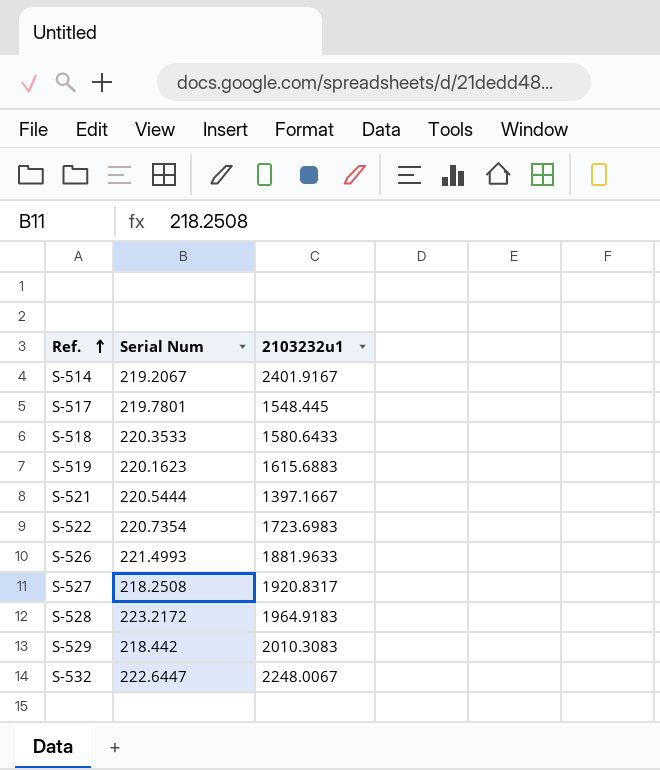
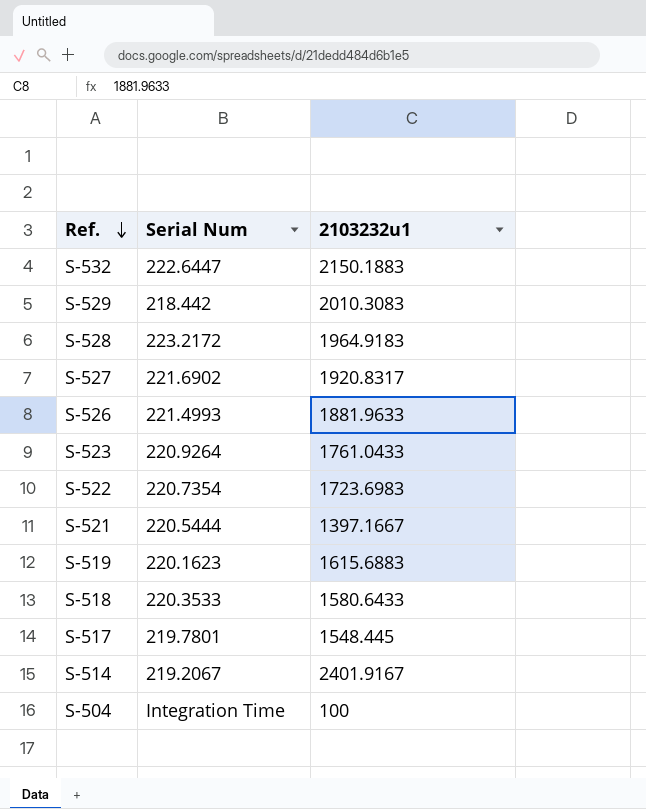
row order: Ref. ascending -> Ref. descending
S-532 | 2103232u1: 2248.0067 -> 2150.1883
S-527 | Serial Num: 218.2508 -> 221.6902
row S-523: none -> 220.9264 | 1761.0433
row S-504: none -> Integration Time | 100

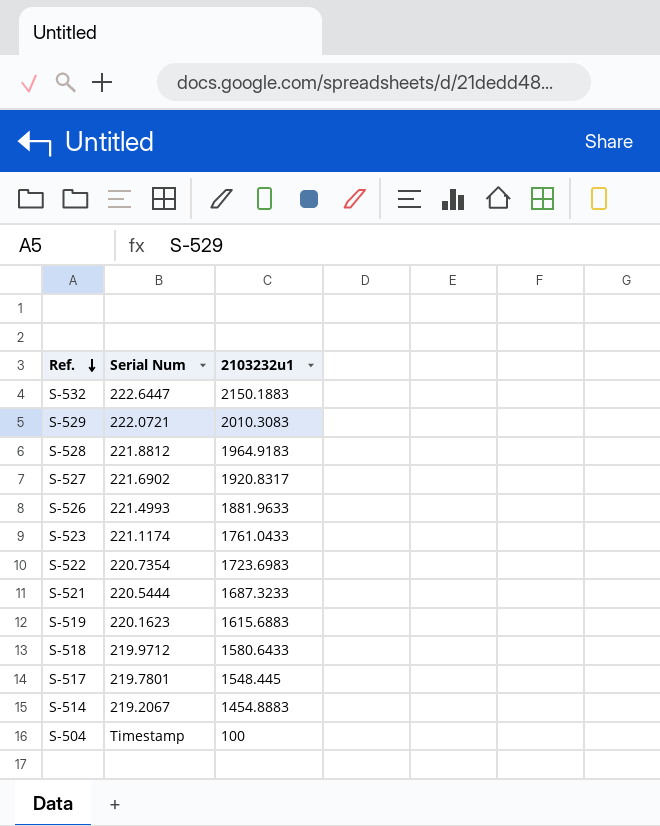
S-529 | Serial Num: 218.442 -> 222.0721
S-528 | Serial Num: 223.2172 -> 221.8812
S-523 | Serial Num: 220.9264 -> 221.1174
S-521 | 2103232u1: 1397.1667 -> 1687.3233
S-518 | Serial Num: 220.3533 -> 219.9712
S-514 | 2103232u1: 2401.9167 -> 1454.8883
S-504 | Serial Num: Integration Time -> Timestamp

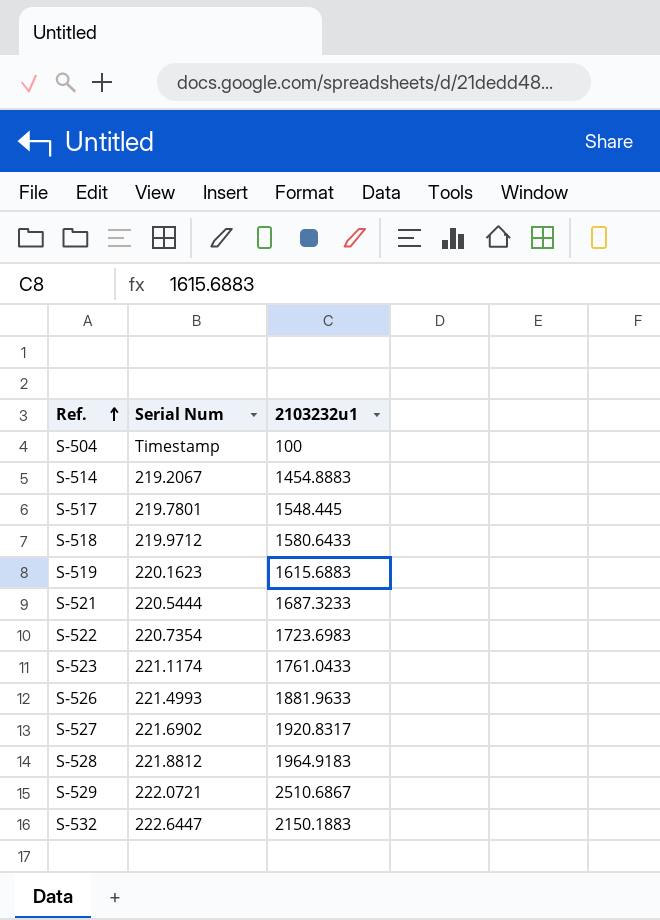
row order: Ref. descending -> Ref. ascending
S-529 | 2103232u1: 2010.3083 -> 2510.6867

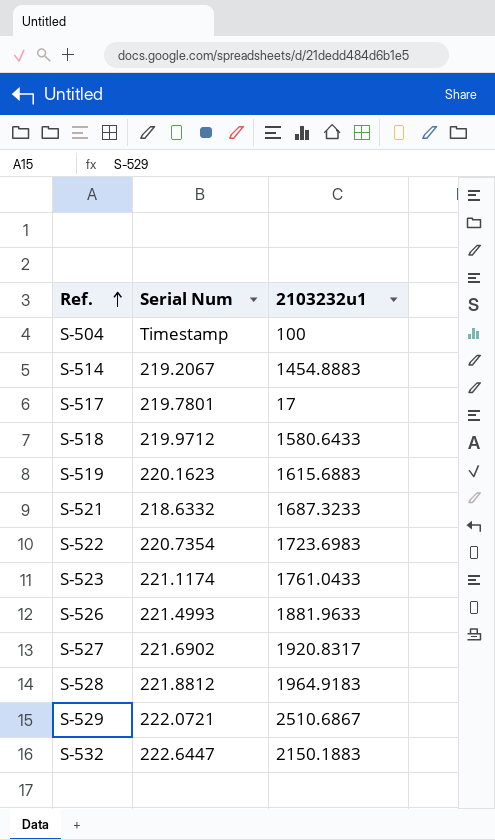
S-517 | 2103232u1: 1548.445 -> 17
S-521 | Serial Num: 220.5444 -> 218.6332

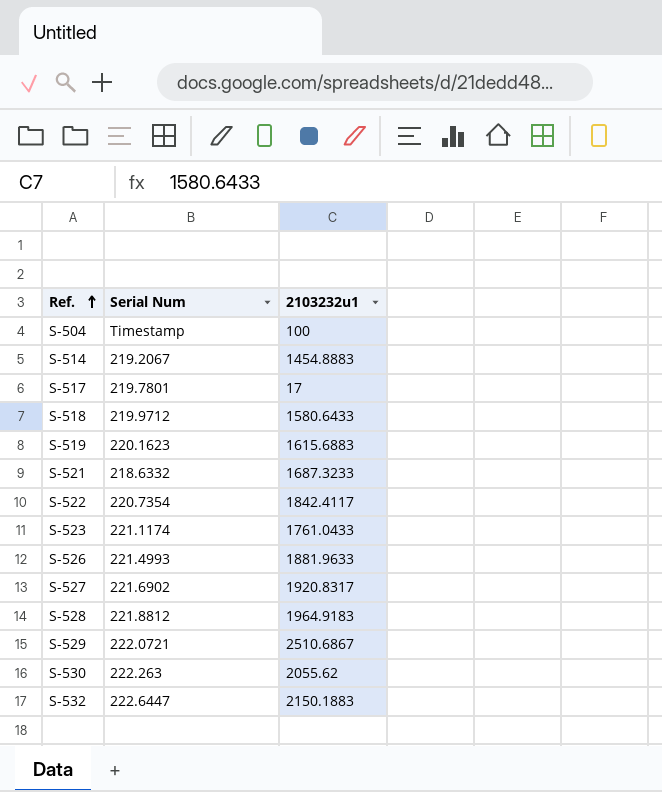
S-522 | 2103232u1: 1723.6983 -> 1842.4117
row S-530: none -> 222.263 | 2055.62

